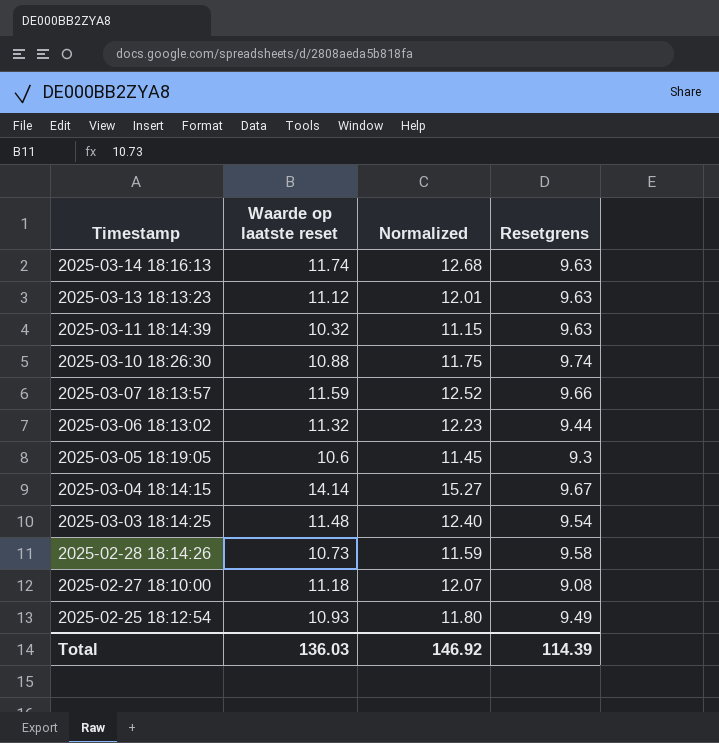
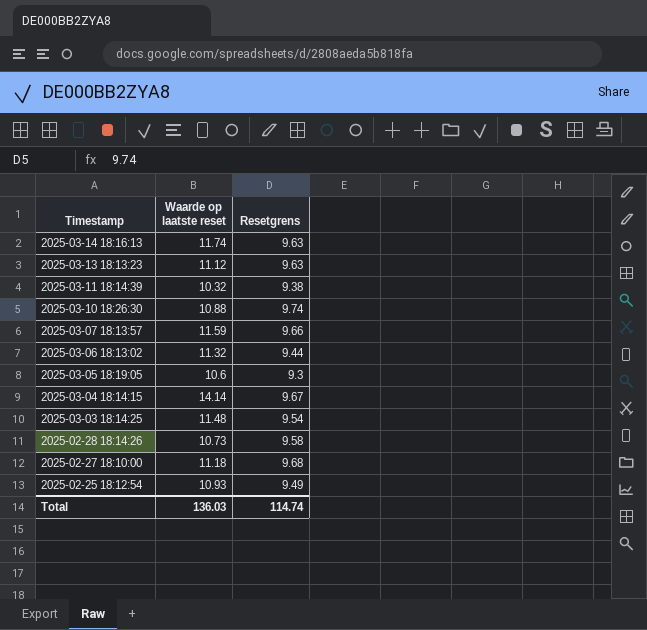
column Normalized | formula: [Waarde op laatste reset] * 1.08 -> none
2025-03-11 18:14:39 | Resetgrens: 9.63 -> 9.38
2025-02-27 18:10:00 | Resetgrens: 9.08 -> 9.68
Total | Resetgrens: 114.39 -> 114.74

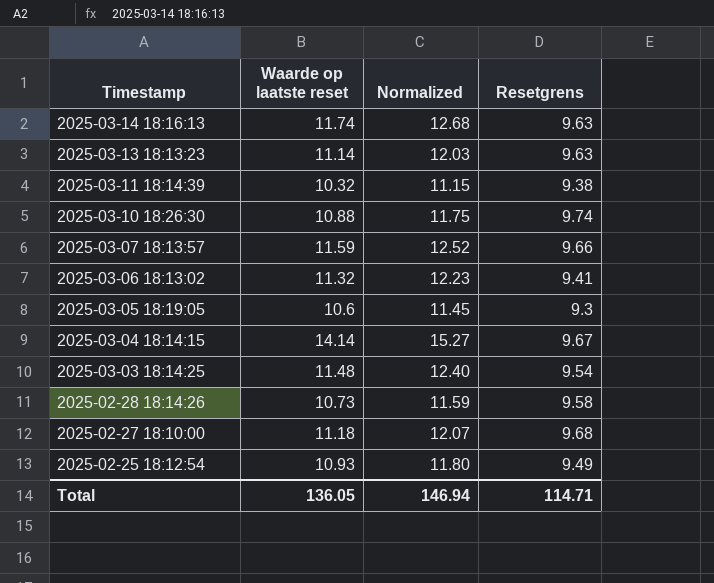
column Normalized | formula: none -> [Waarde op laatste reset] * 1.08
2025-03-13 18:13:23 | Waarde op laatste reset: 11.12 -> 11.14
2025-03-06 18:13:02 | Resetgrens: 9.44 -> 9.41
Total | Waarde op laatste reset: 136.03 -> 136.05
Total | Resetgrens: 114.74 -> 114.71

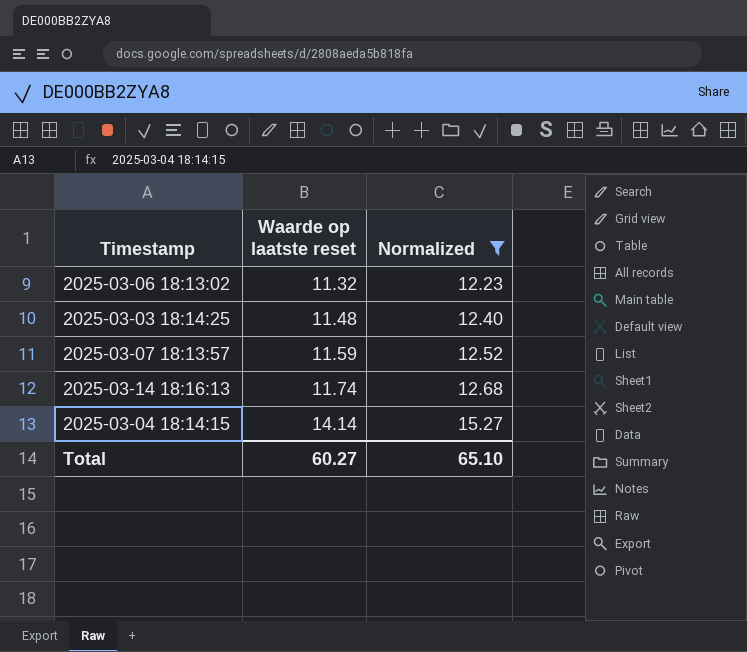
filter: none -> Normalized >= 12.23
row order: Timestamp descending -> Waarde op laatste reset ascending
column Resetgrens | position: 4 -> none
Total | Waarde op laatste reset: 136.05 -> 60.27
Total | Normalized: 146.94 -> 65.10

